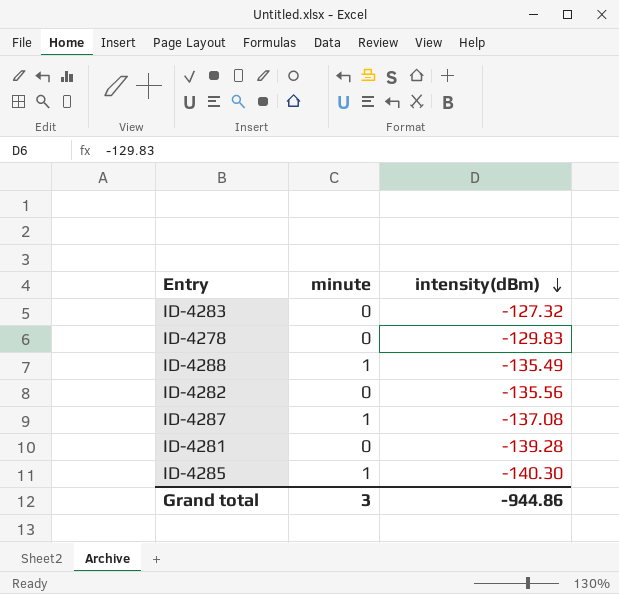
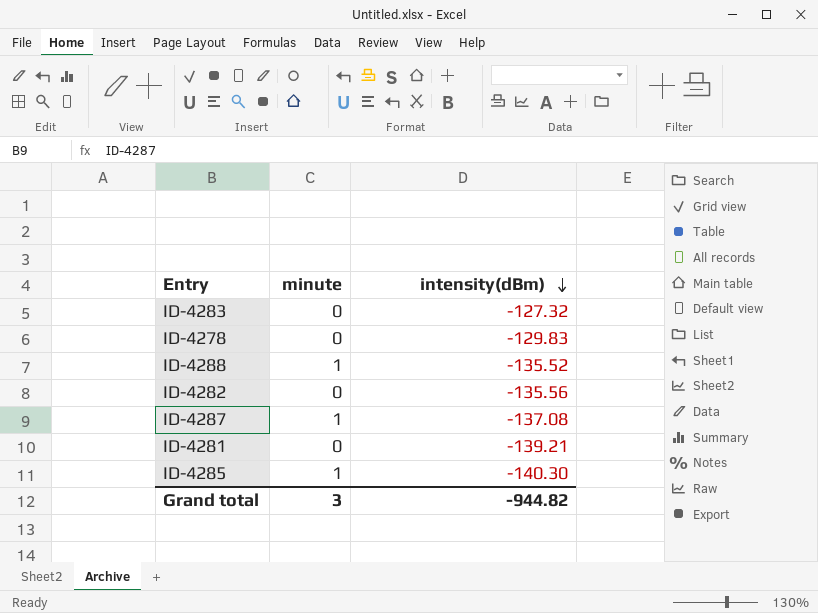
ID-4288 | intensity(dBm): -135.49 -> -135.52
ID-4281 | intensity(dBm): -139.28 -> -139.21
Grand total | intensity(dBm): -944.86 -> -944.82

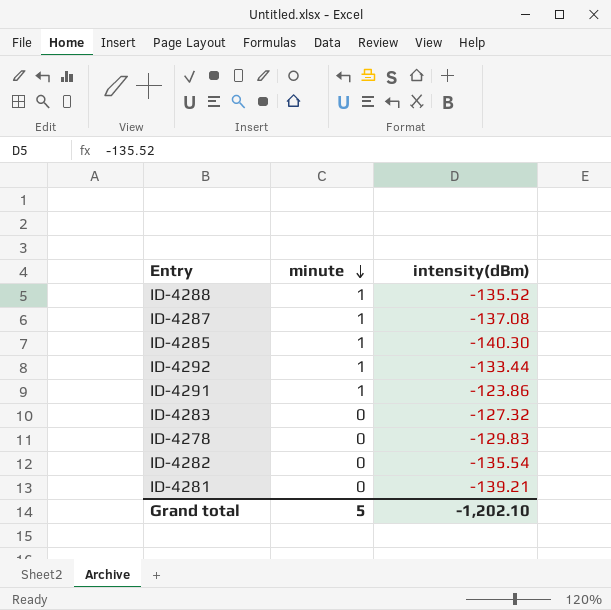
row order: intensity(dBm) descending -> minute descending
row ID-4292: none -> 1 | -133.44
row ID-4291: none -> 1 | -123.86
ID-4282 | intensity(dBm): -135.56 -> -135.54
Grand total | minute: 3 -> 5
Grand total | intensity(dBm): -944.82 -> -1,202.10

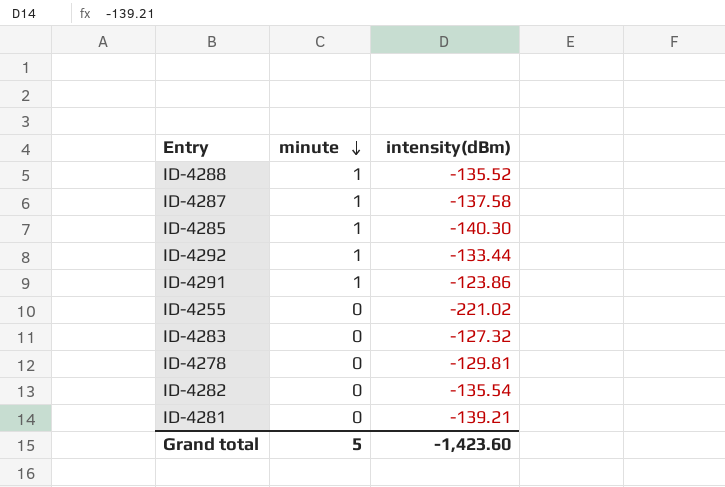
ID-4287 | intensity(dBm): -137.08 -> -137.58
row ID-4255: none -> 0 | -221.02
ID-4278 | intensity(dBm): -129.83 -> -129.81
Grand total | intensity(dBm): -1,202.10 -> -1,423.60

